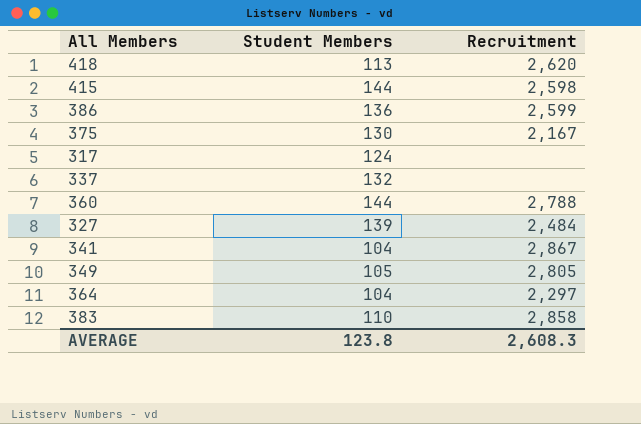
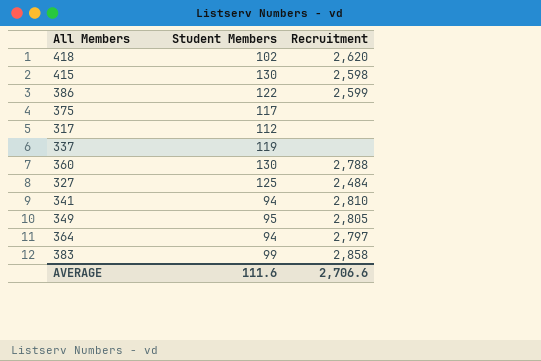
418 | Student Members: 113 -> 102
415 | Student Members: 144 -> 130
386 | Student Members: 136 -> 122
375 | Student Members: 130 -> 117
375 | Recruitment: 2,167 -> none
317 | Student Members: 124 -> 112
337 | Student Members: 132 -> 119
360 | Student Members: 144 -> 130
327 | Student Members: 139 -> 125
341 | Student Members: 104 -> 94
341 | Recruitment: 2,867 -> 2,810
349 | Student Members: 105 -> 95
364 | Student Members: 104 -> 94
364 | Recruitment: 2,297 -> 2,797
383 | Student Members: 110 -> 99
AVERAGE | Student Members: 123.8 -> 111.6
AVERAGE | Recruitment: 2,608.3 -> 2,706.6

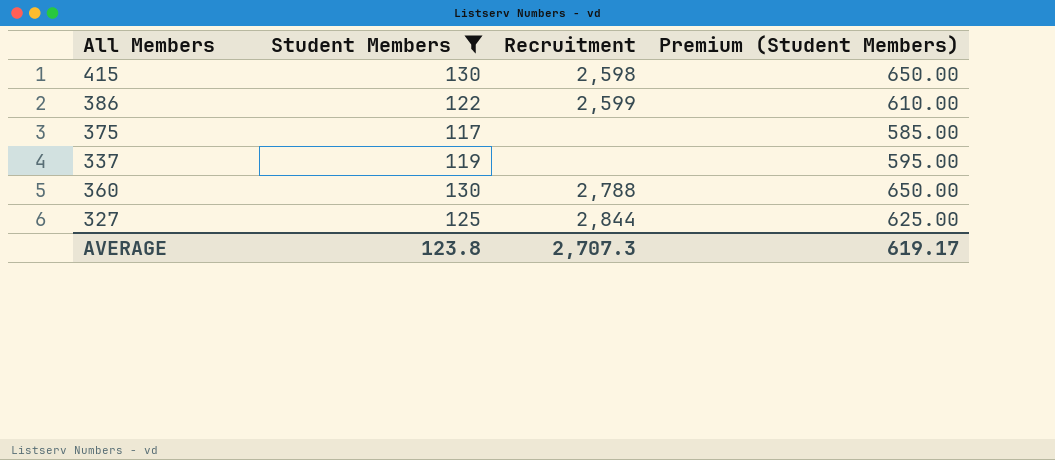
filter: none -> Student Members >= 117
column Premium (Student Members) | formula: none -> [Student Members] * 5
327 | Recruitment: 2,484 -> 2,844
AVERAGE | Student Members: 111.6 -> 123.8
AVERAGE | Recruitment: 2,706.6 -> 2,707.3

